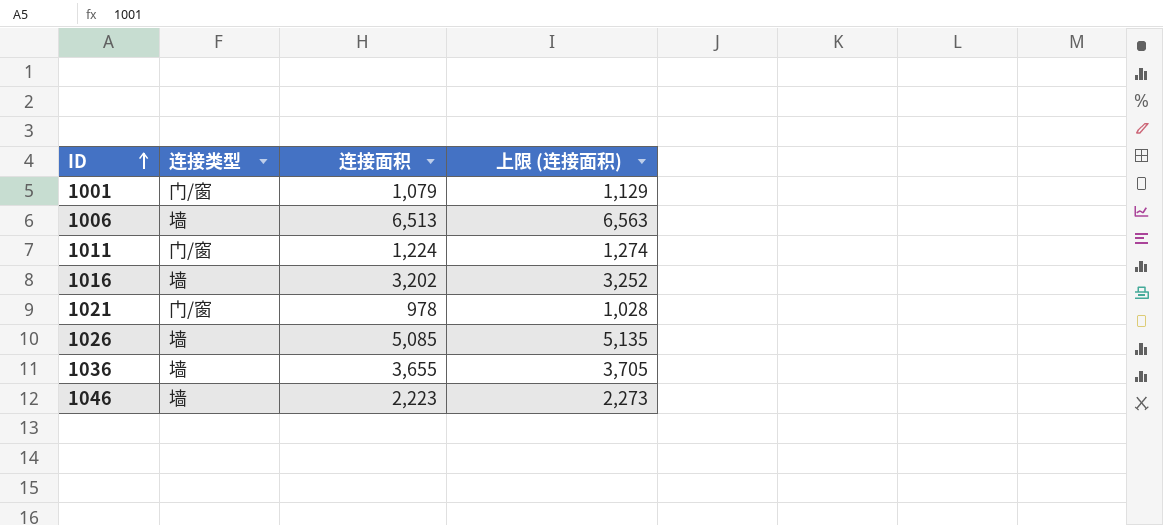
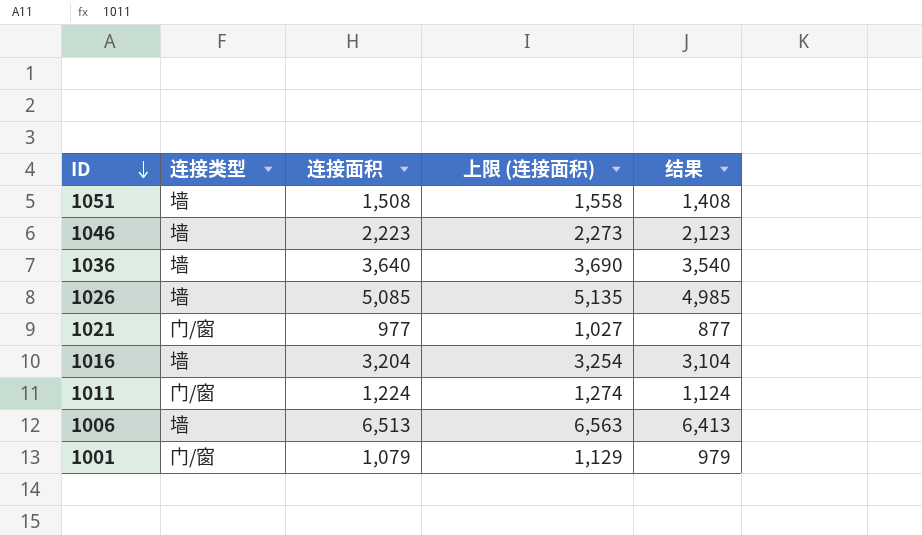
row order: ID ascending -> ID descending
column 结果 | formula: none -> [连接面积] - 100
row 1051: none -> 墙 | 1,508 | 1,558 | 1,408
1036 | 连接面积: 3,655 -> 3,640
1036 | 上限 (连接面积): 3,705 -> 3,690
1021 | 连接面积: 978 -> 977
1021 | 上限 (连接面积): 1,028 -> 1,027
1016 | 连接面积: 3,202 -> 3,204
1016 | 上限 (连接面积): 3,252 -> 3,254

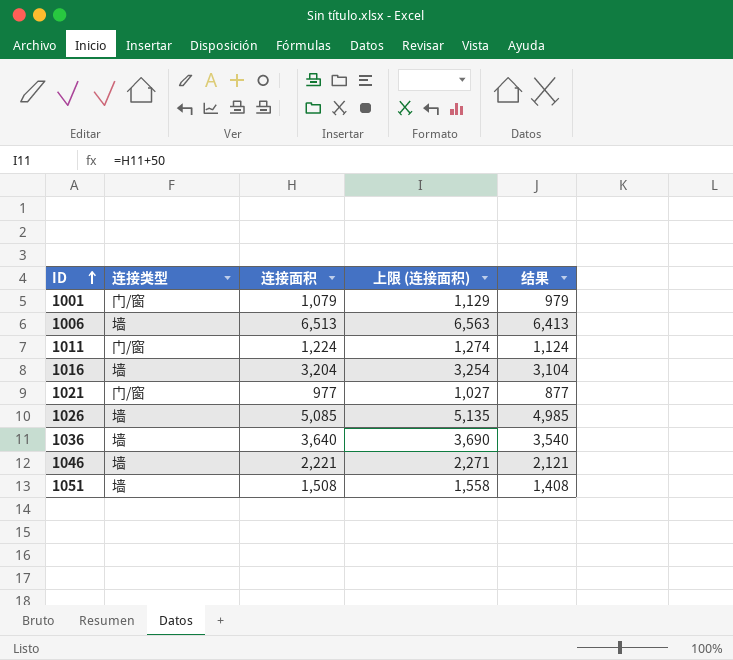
row order: ID descending -> ID ascending
1046 | 连接面积: 2,223 -> 2,221
1046 | 上限 (连接面积): 2,273 -> 2,271
1046 | 结果: 2,123 -> 2,121

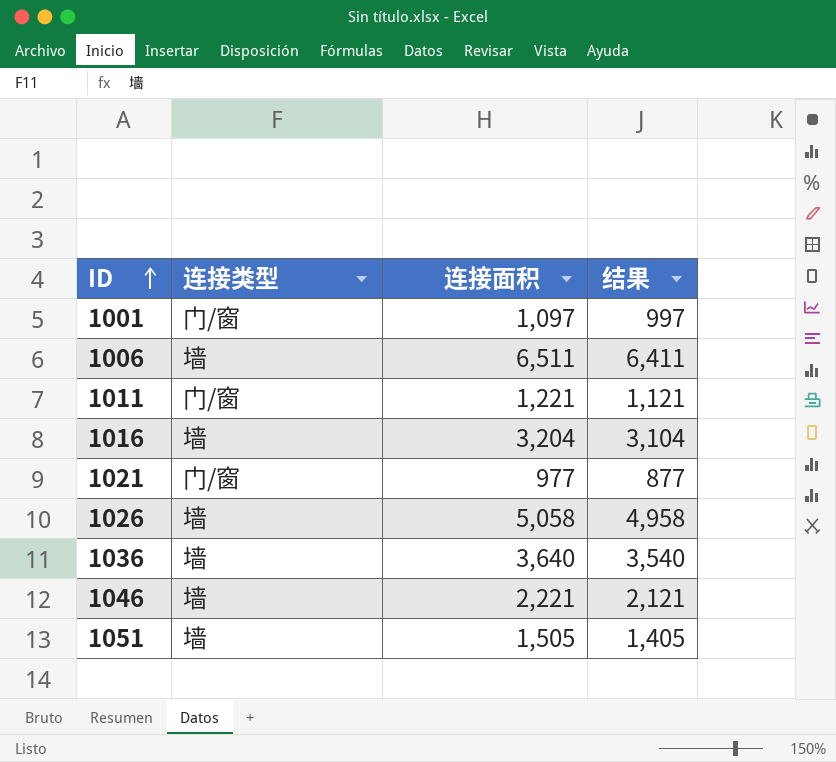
column 上限 (连接面积) | formula: [连接面积] + 50 -> none
1001 | 连接面积: 1,079 -> 1,097
1001 | 结果: 979 -> 997
1006 | 连接面积: 6,513 -> 6,511
1006 | 结果: 6,413 -> 6,411
1011 | 连接面积: 1,224 -> 1,221
1011 | 结果: 1,124 -> 1,121
1026 | 连接面积: 5,085 -> 5,058
1026 | 结果: 4,985 -> 4,958
1051 | 连接面积: 1,508 -> 1,505
1051 | 结果: 1,408 -> 1,405

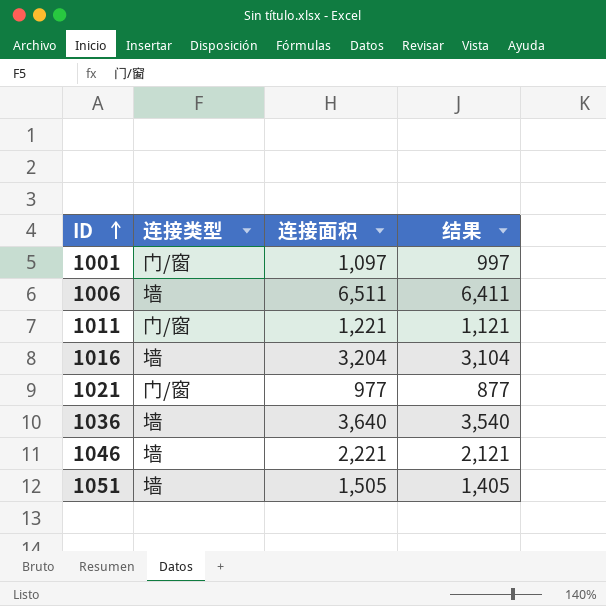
row 1026: 墙 | 5,058 | 4,958 -> none

